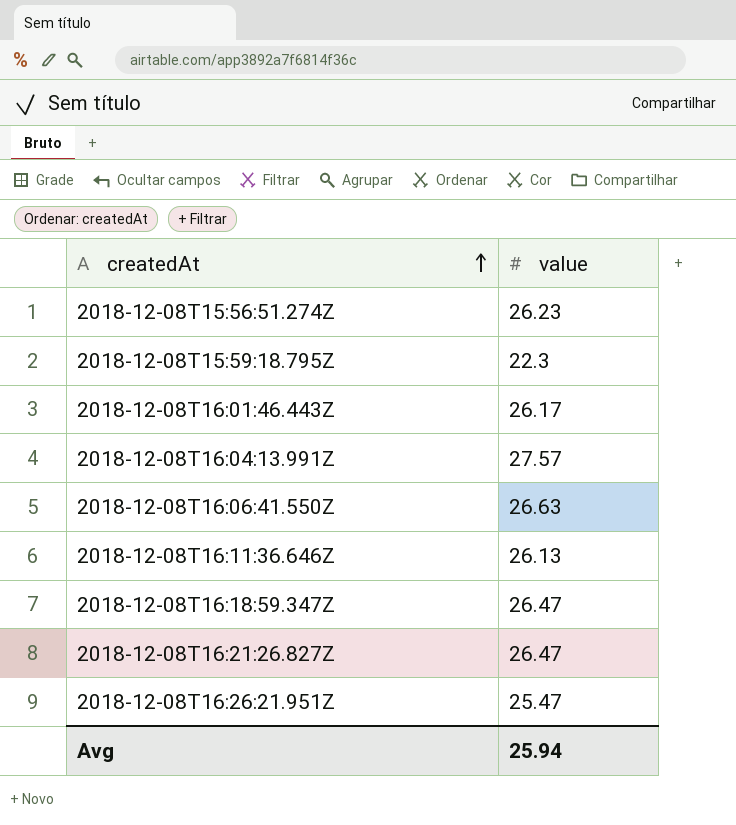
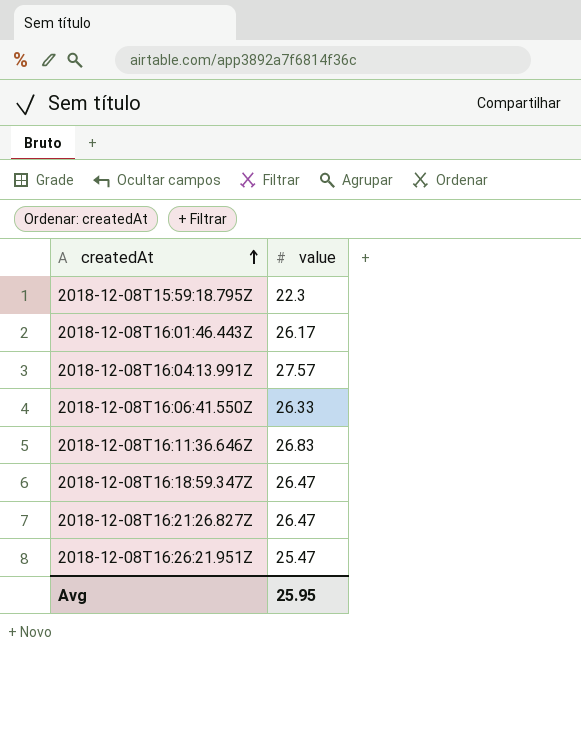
row 2018-12-08T15:56:51.274Z: 26.23 -> none
2018-12-08T16:06:41.550Z | value: 26.63 -> 26.33
2018-12-08T16:11:36.646Z | value: 26.13 -> 26.83
Avg | value: 25.94 -> 25.95

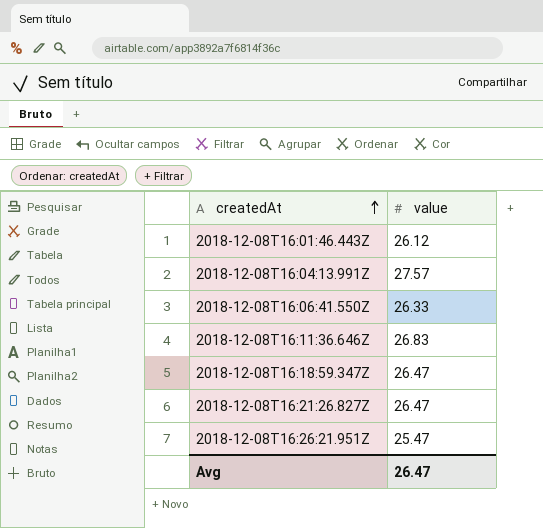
row 2018-12-08T15:59:18.795Z: 22.3 -> none
2018-12-08T16:01:46.443Z | value: 26.17 -> 26.12
Avg | value: 25.95 -> 26.47

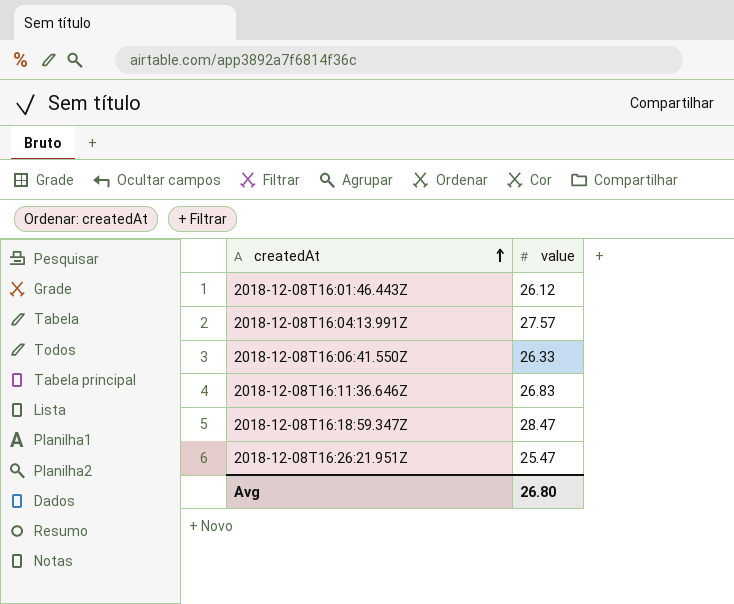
row 2018-12-08T16:21:26.827Z: 26.47 -> none
2018-12-08T16:18:59.347Z | value: 26.47 -> 28.47
Avg | value: 26.47 -> 26.80

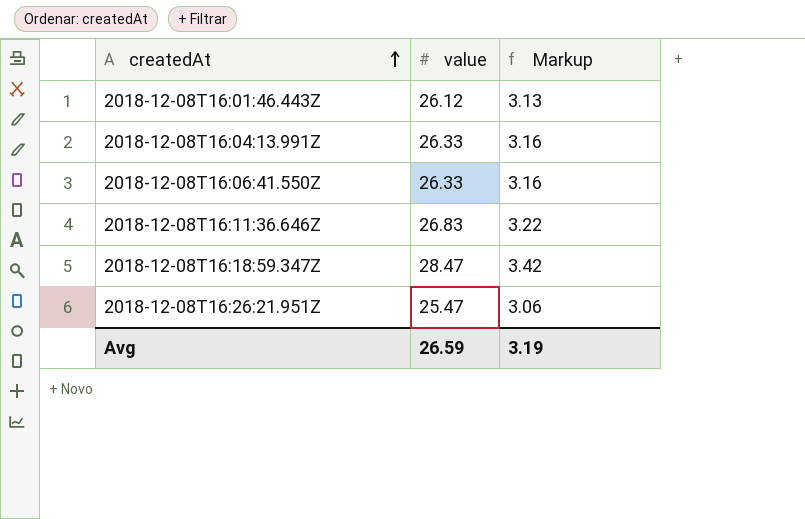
column Markup | formula: none -> [value] * 0.12
2018-12-08T16:04:13.991Z | value: 27.57 -> 26.33
Avg | value: 26.80 -> 26.59

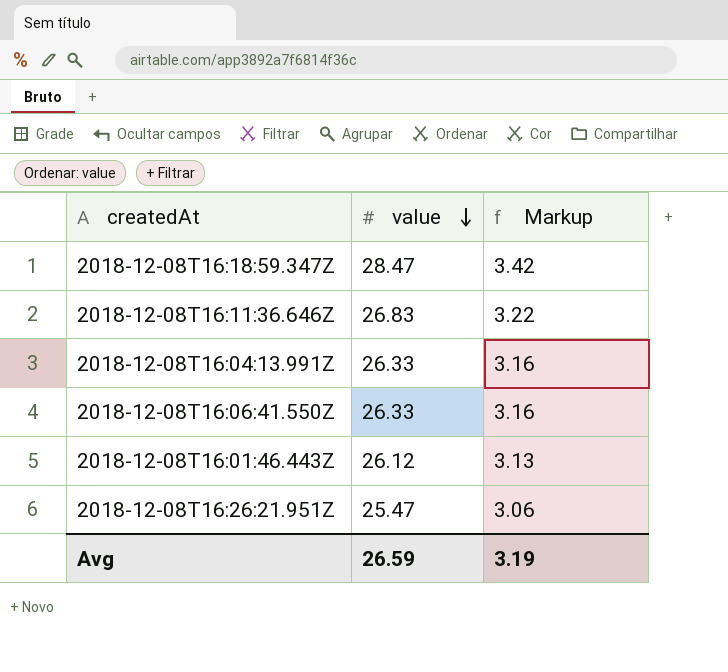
row order: createdAt ascending -> value descending

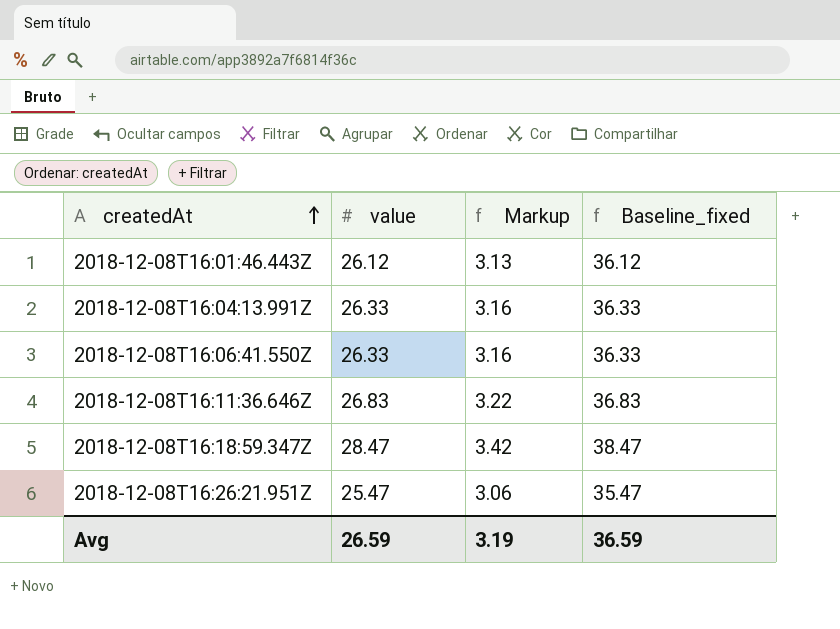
row order: value descending -> createdAt ascending
column Baseline_fixed | formula: none -> [value] + 10

